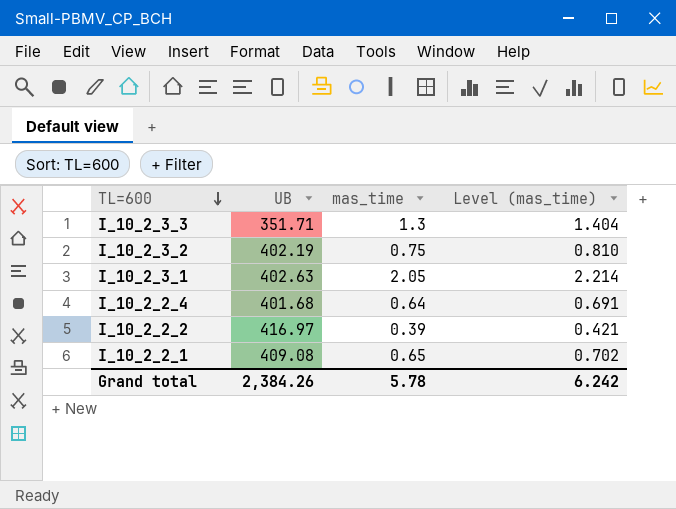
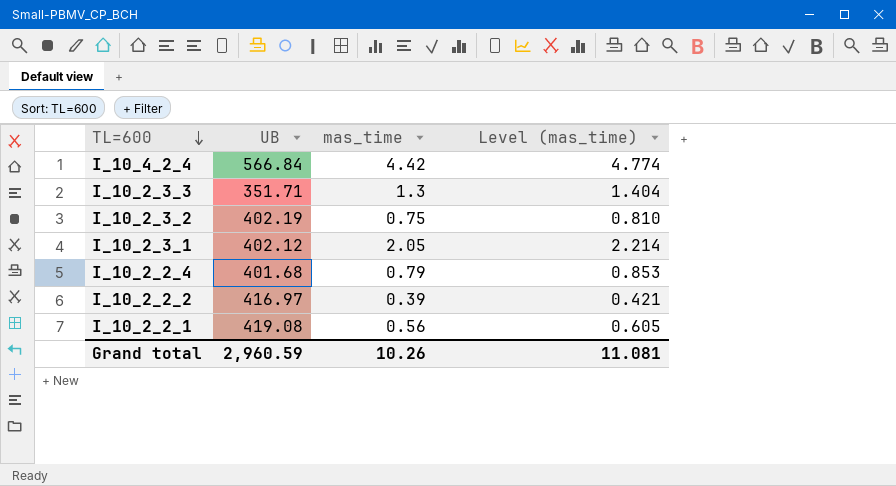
row I_10_4_2_4: none -> 566.84 | 4.42 | 4.774
I_10_2_3_1 | UB: 402.63 -> 402.12
I_10_2_2_4 | mas_time: 0.64 -> 0.79
I_10_2_2_4 | Level (mas_time): 0.691 -> 0.853
I_10_2_2_1 | UB: 409.08 -> 419.08
I_10_2_2_1 | mas_time: 0.65 -> 0.56
I_10_2_2_1 | Level (mas_time): 0.702 -> 0.605
Grand total | UB: 2,384.26 -> 2,960.59
Grand total | mas_time: 5.78 -> 10.26
Grand total | Level (mas_time): 6.242 -> 11.081

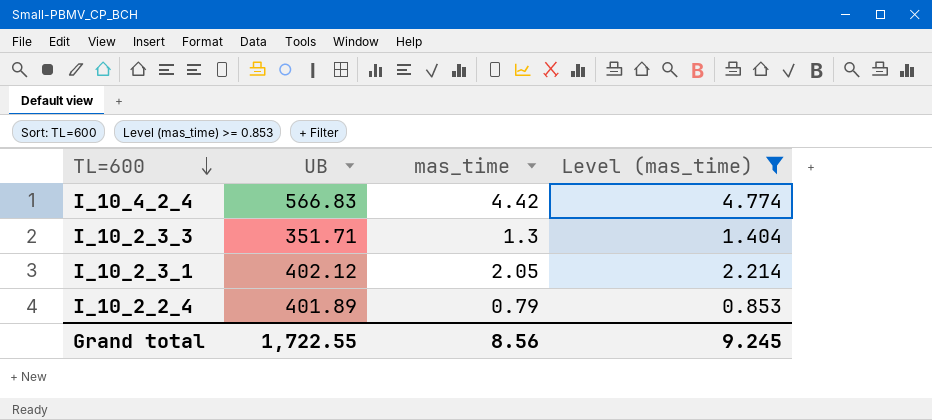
filter: none -> Level (mas_time) >= 0.853
I_10_4_2_4 | UB: 566.84 -> 566.83
I_10_2_2_4 | UB: 401.68 -> 401.89
Grand total | UB: 2,960.59 -> 1,722.55
Grand total | mas_time: 10.26 -> 8.56
Grand total | Level (mas_time): 11.081 -> 9.245

